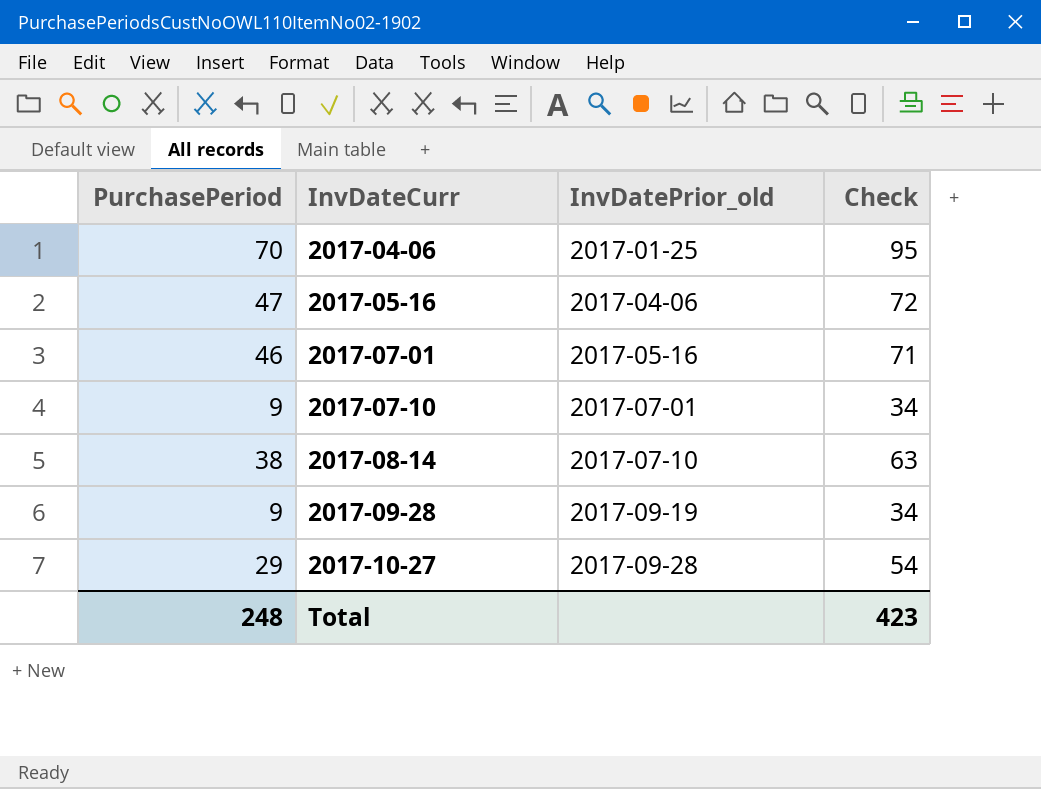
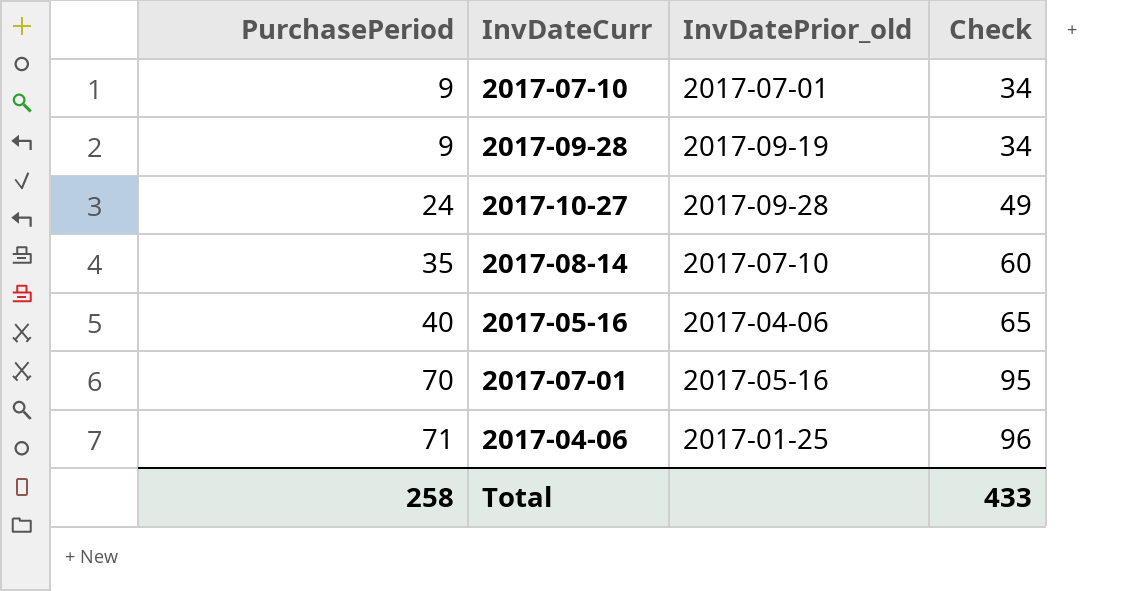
row order: InvDateCurr ascending -> PurchasePeriod ascending
2017-10-27 | PurchasePeriod: 29 -> 24
2017-10-27 | Check: 54 -> 49
2017-08-14 | PurchasePeriod: 38 -> 35
2017-08-14 | Check: 63 -> 60
2017-05-16 | PurchasePeriod: 47 -> 40
2017-05-16 | Check: 72 -> 65
2017-07-01 | PurchasePeriod: 46 -> 70
2017-07-01 | Check: 71 -> 95
2017-04-06 | PurchasePeriod: 70 -> 71
2017-04-06 | Check: 95 -> 96
Total | PurchasePeriod: 248 -> 258
Total | Check: 423 -> 433

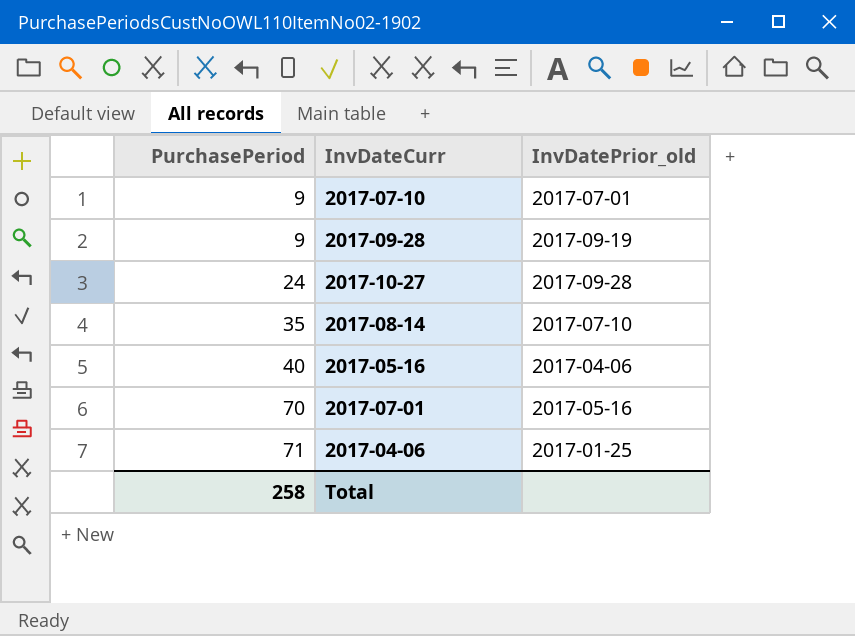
column Check | formula: [PurchasePeriod] + 25 -> none

